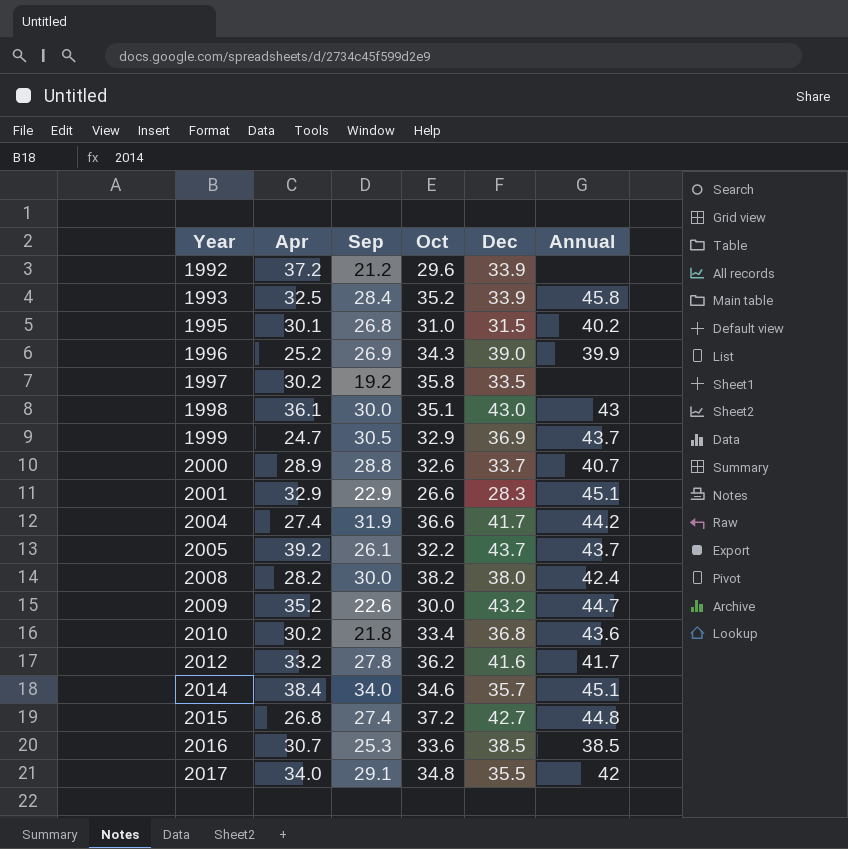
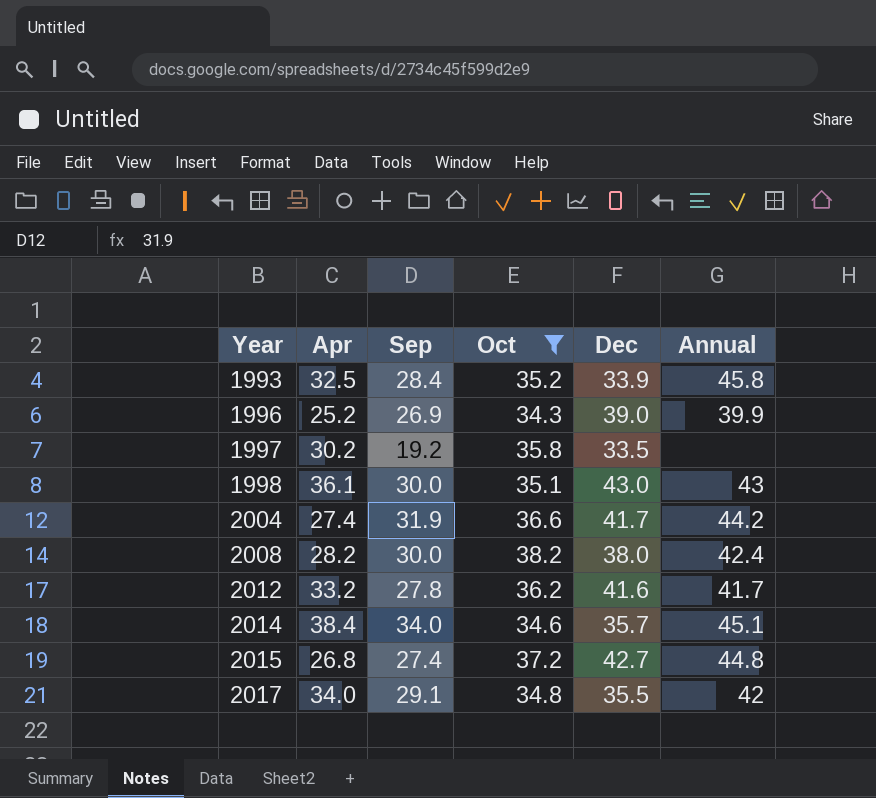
filter: none -> Oct >= 34.3

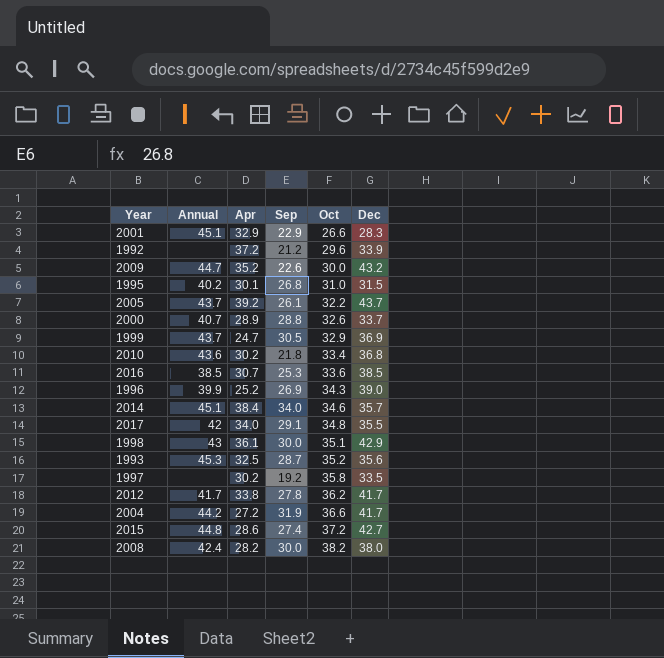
filter: Oct >= 34.3 -> none
row order: Year ascending -> Oct ascending
column Annual | position: 6 -> 2
1998 | Dec: 43.0 -> 42.9
1993 | Annual: 45.8 -> 45.3
1993 | Sep: 28.4 -> 28.7
1993 | Dec: 33.9 -> 35.6
2012 | Apr: 33.2 -> 33.8
2012 | Dec: 41.6 -> 41.7
2004 | Apr: 27.4 -> 27.2
2015 | Apr: 26.8 -> 28.6

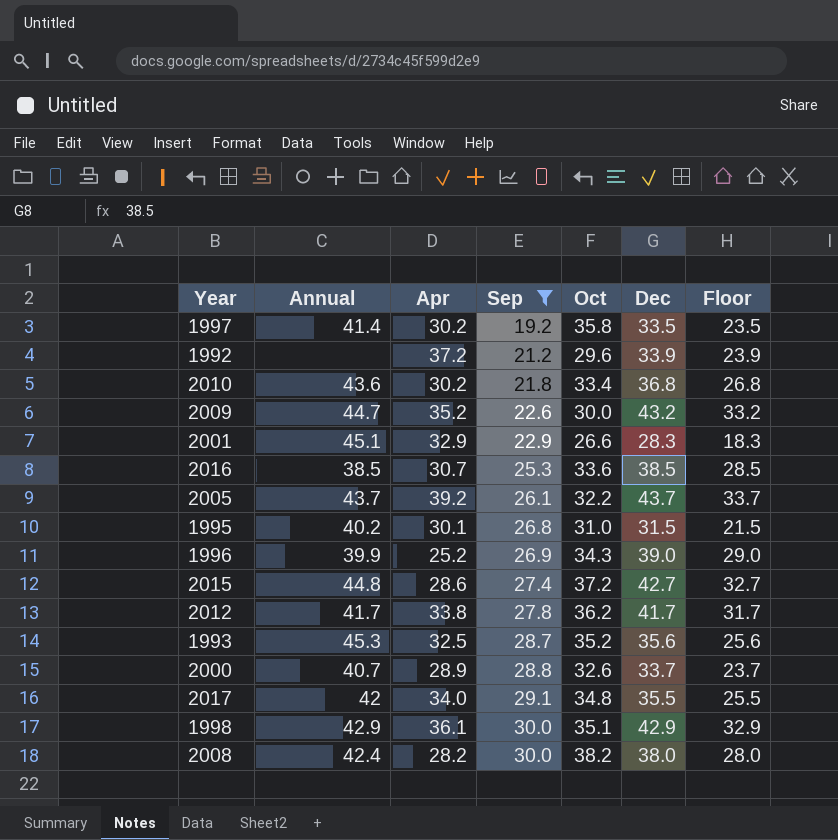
filter: none -> Sep <= 30.0
row order: Oct ascending -> Sep ascending
column Floor | formula: none -> [Dec] - 10
1997 | Annual: none -> 41.4
1998 | Annual: 43 -> 42.9

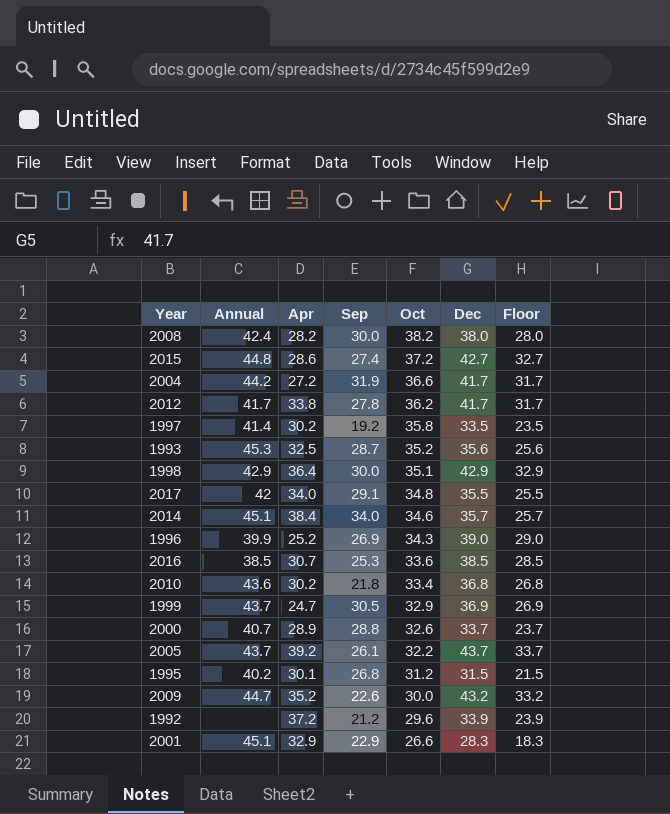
filter: Sep <= 30.0 -> none
row order: Sep ascending -> Oct descending
1998 | Apr: 36.1 -> 36.4
1995 | Oct: 31.0 -> 31.2

